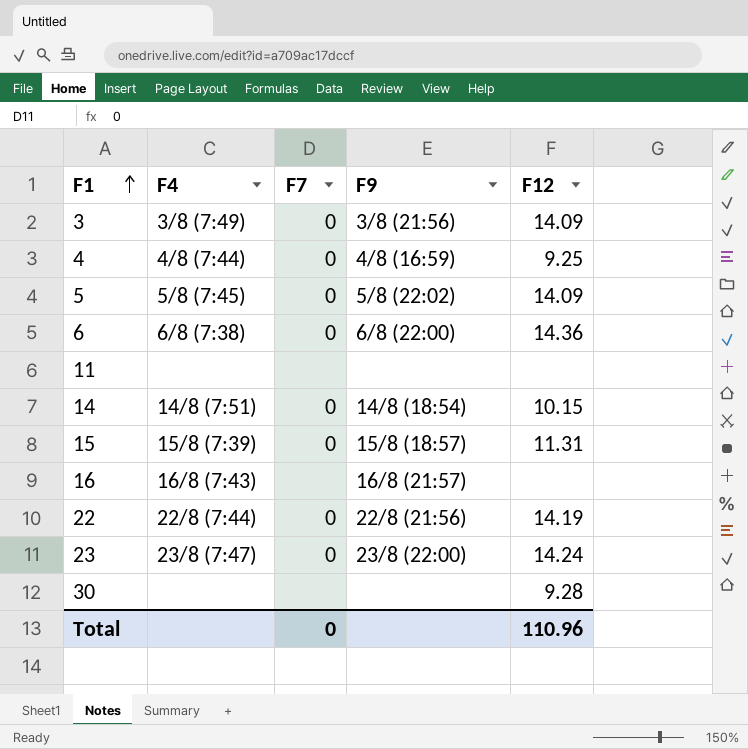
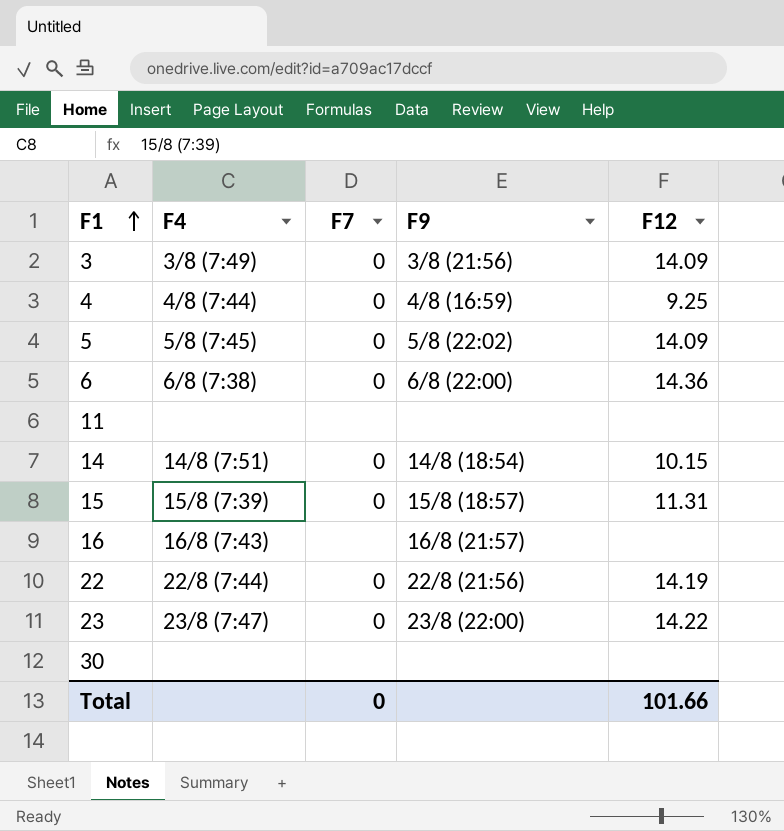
23 | F12: 14.24 -> 14.22
30 | F12: 9.28 -> none
Total | F12: 110.96 -> 101.66

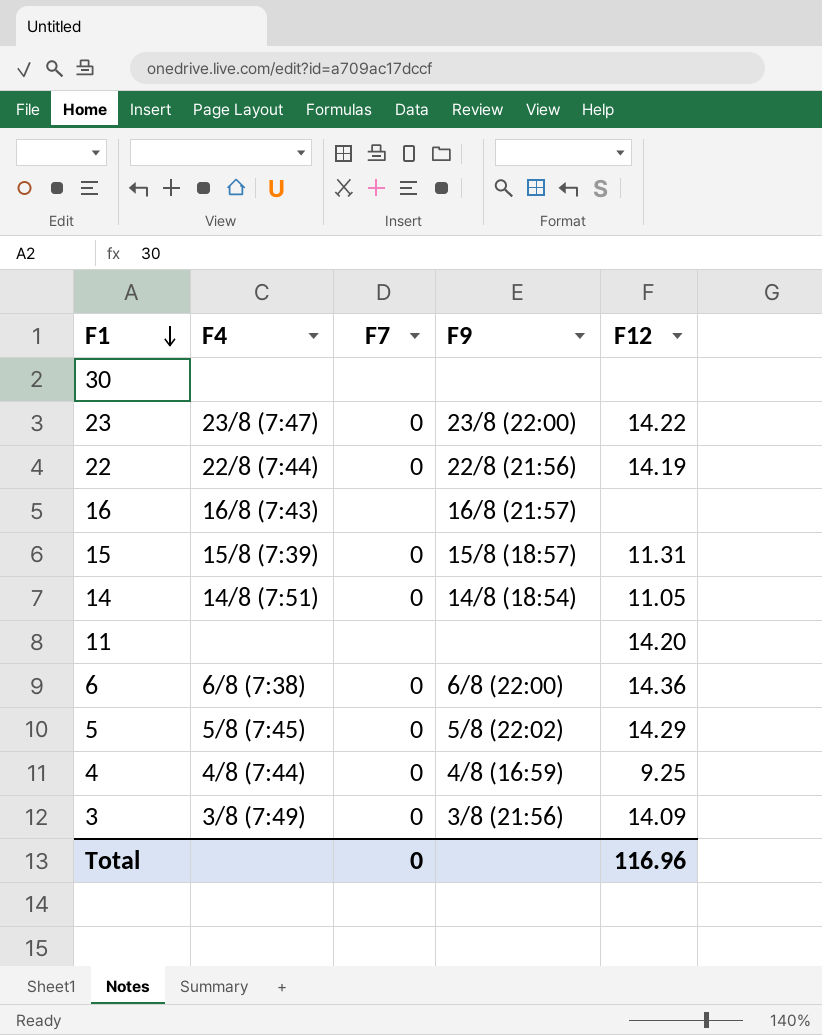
row order: F1 ascending -> F1 descending
14 | F12: 10.15 -> 11.05
11 | F12: none -> 14.20
5 | F12: 14.09 -> 14.29
Total | F12: 101.66 -> 116.96

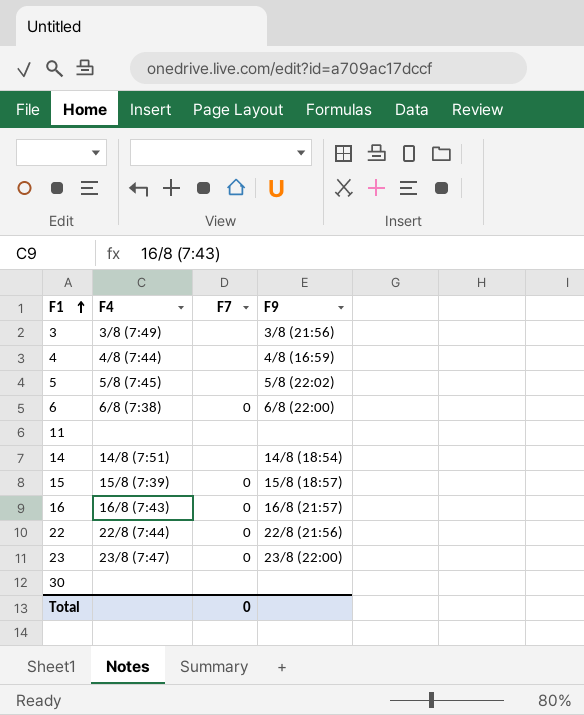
row order: F1 descending -> F1 ascending
column F12 | position: 5 -> none
3 | F7: 0 -> none
4 | F7: 0 -> none
5 | F7: 0 -> none
14 | F7: 0 -> none
16 | F7: none -> 0

